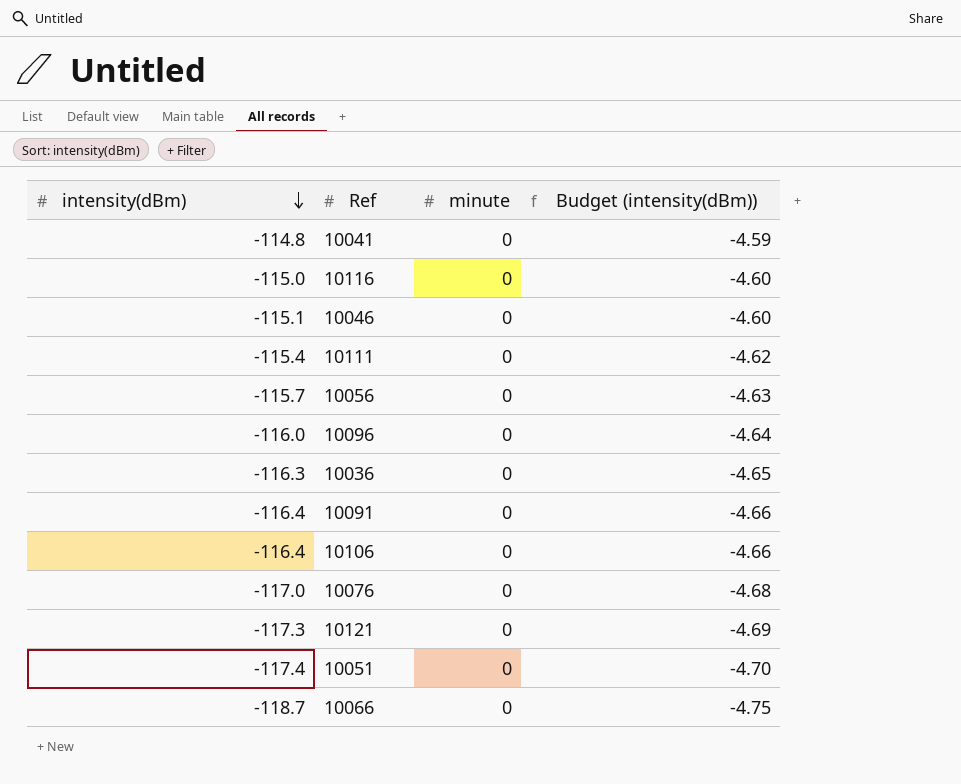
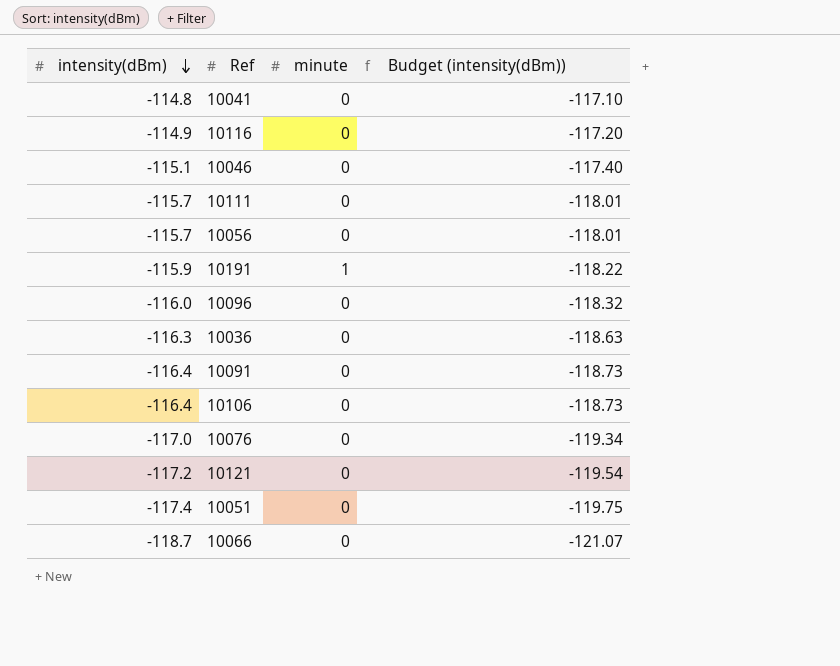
column Budget (intensity(dBm)) | formula: [intensity(dBm)] * 0.04 -> [intensity(dBm)] * 1.02
10116 | intensity(dBm): -115.0 -> -114.9
10111 | intensity(dBm): -115.4 -> -115.7
row 10191: none -> -115.9 | 1 | -118.22
10121 | intensity(dBm): -117.3 -> -117.2

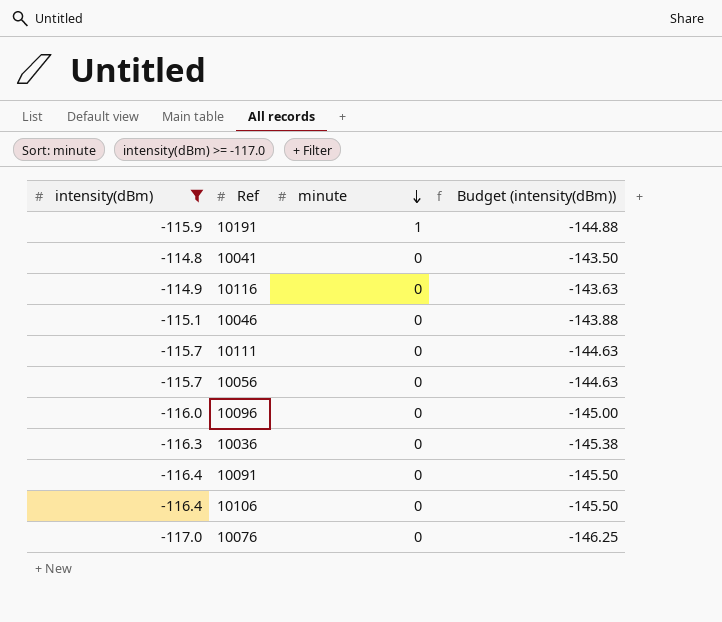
filter: none -> intensity(dBm) >= -117.0
row order: intensity(dBm) descending -> minute descending
column Budget (intensity(dBm)) | formula: [intensity(dBm)] * 1.02 -> [intensity(dBm)] * 1.25

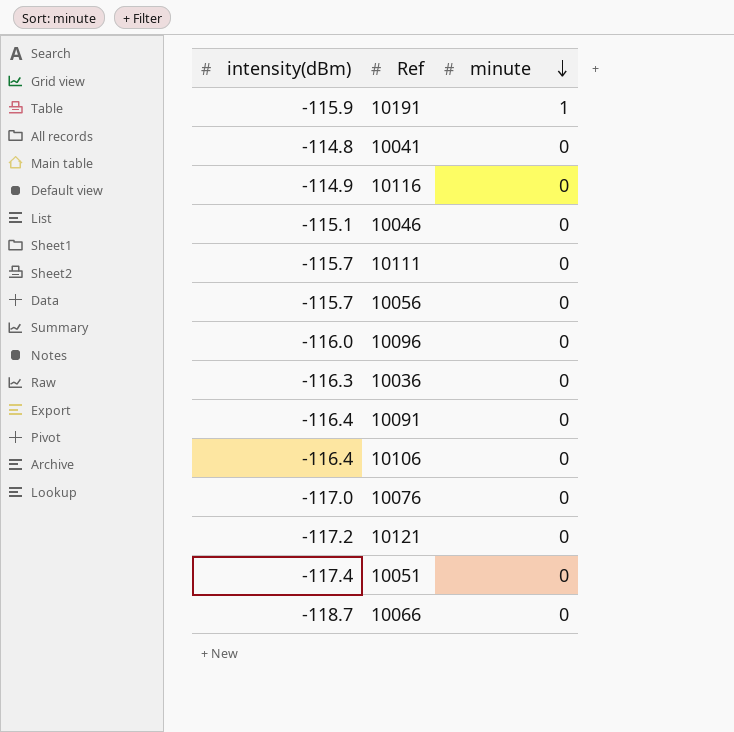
filter: intensity(dBm) >= -117.0 -> none
column Budget (intensity(dBm)) | formula: [intensity(dBm)] * 1.25 -> none

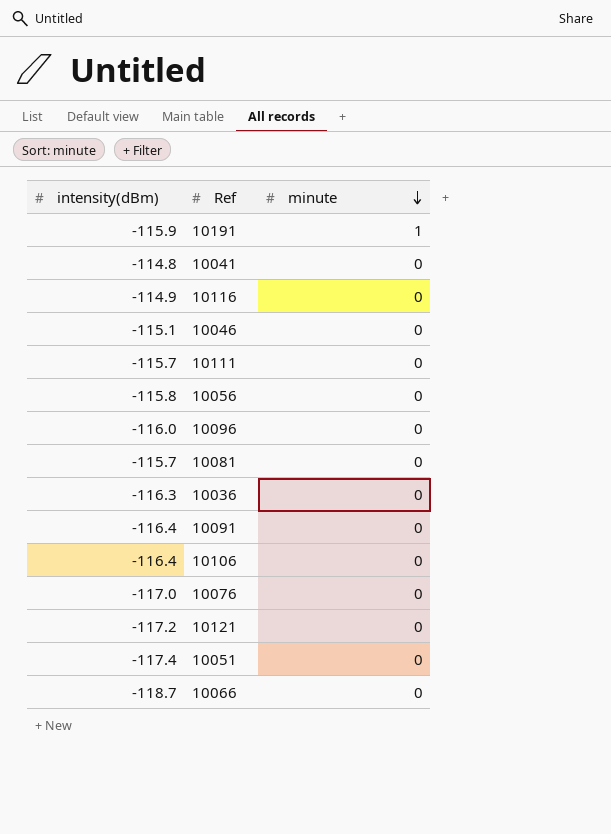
10056 | intensity(dBm): -115.7 -> -115.8
row 10081: none -> -115.7 | 0

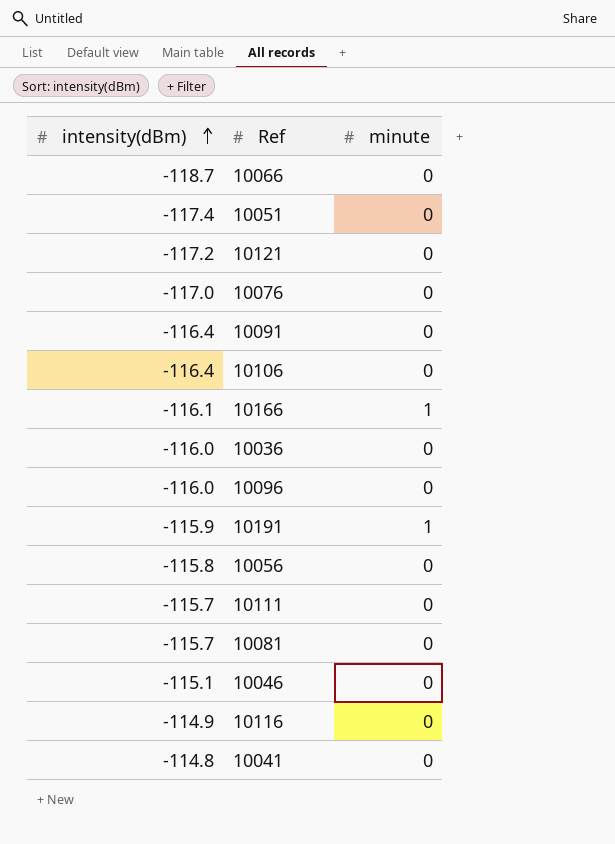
row order: minute descending -> intensity(dBm) ascending
row 10166: none -> -116.1 | 1
10036 | intensity(dBm): -116.3 -> -116.0

